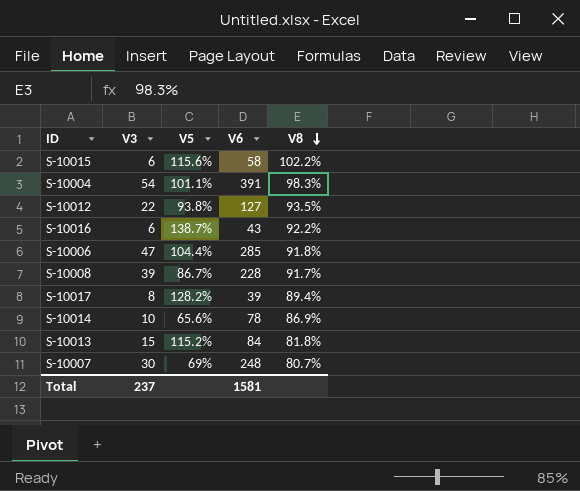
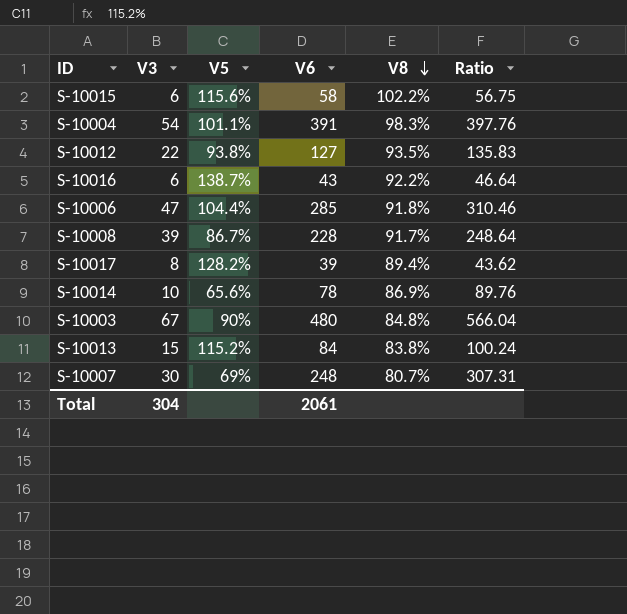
column Ratio | formula: none -> [V6] / [V8]
row S-10003: none -> 67 | 90% | 480 | 84.8% | 566.04
S-10013 | V8: 81.8% -> 83.8%
Total | V3: 237 -> 304
Total | V6: 1581 -> 2061

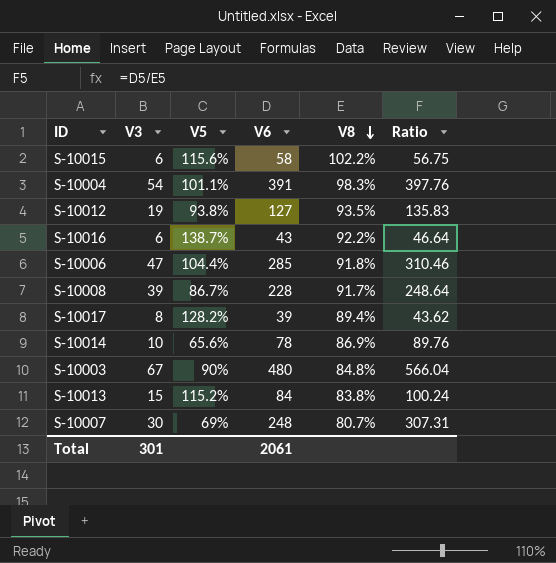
S-10012 | V3: 22 -> 19
Total | V3: 304 -> 301

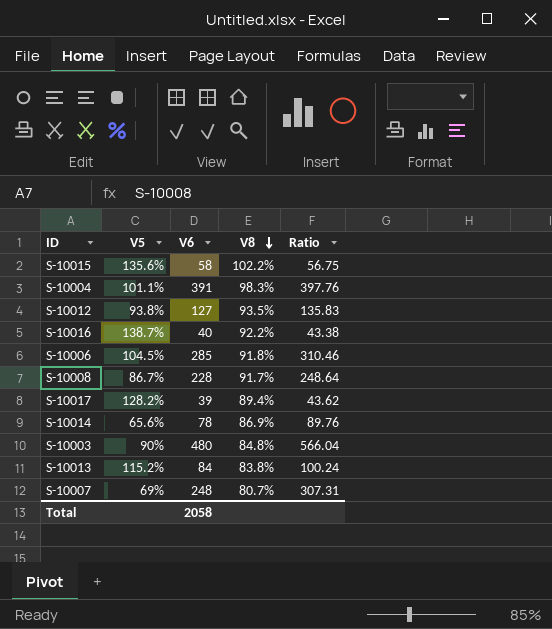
column V3 | position: 2 -> none
S-10015 | V5: 115.6% -> 135.6%
S-10016 | V6: 43 -> 40
S-10016 | Ratio: 46.64 -> 43.38
S-10006 | V5: 104.4% -> 104.5%
Total | V6: 2061 -> 2058

